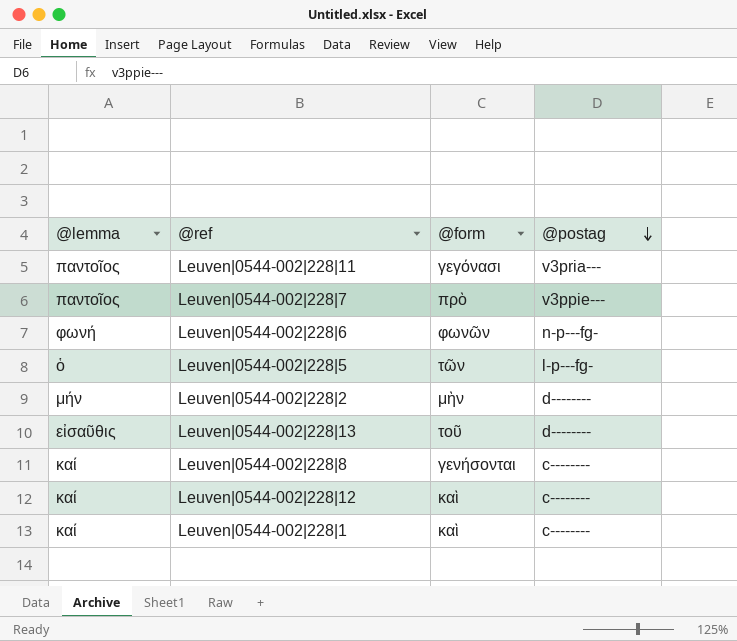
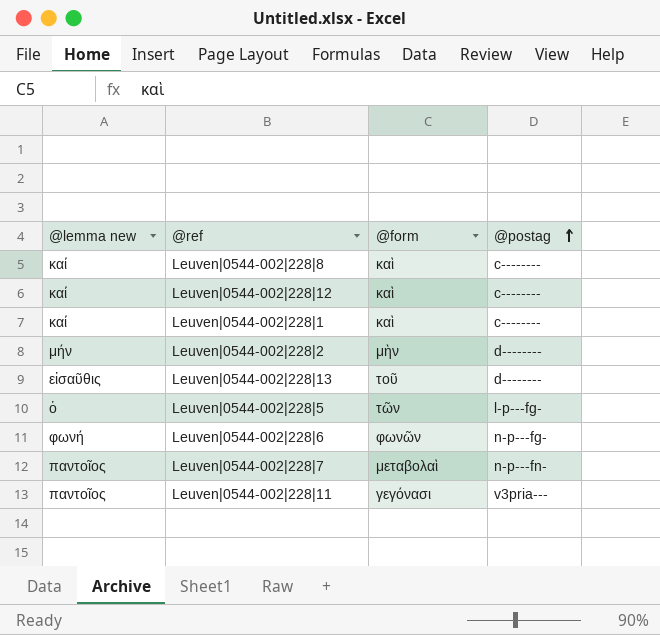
row order: @postag descending -> @postag ascending
column name: @lemma -> @lemma new
Leuven|0544-002|228|8 | @form: γενήσονται -> καὶ
Leuven|0544-002|228|7 | @form: πρὸ -> μεταβολαὶ
Leuven|0544-002|228|7 | @postag: v3ppie--- -> n-p---fn-

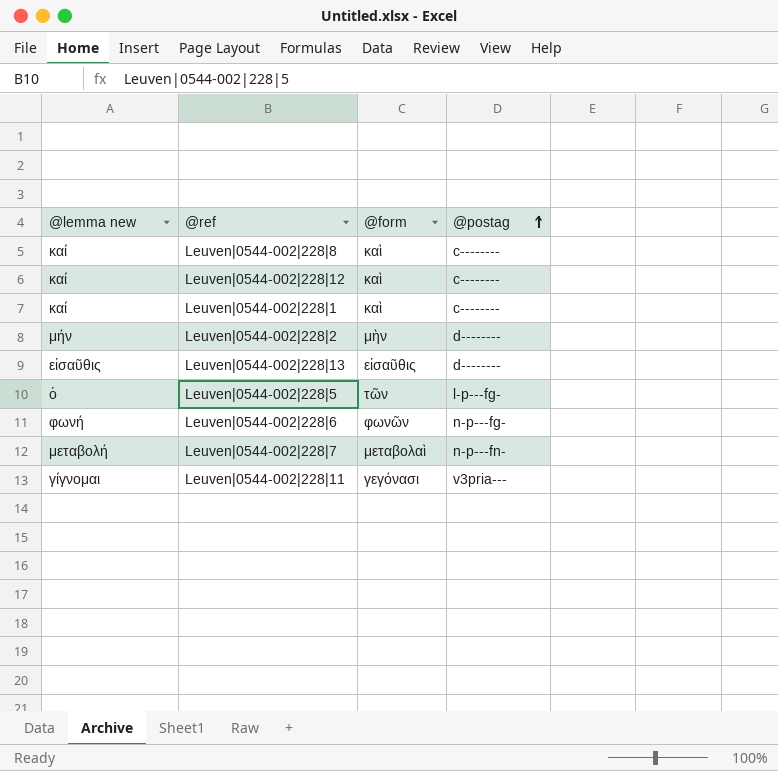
Leuven|0544-002|228|13 | @form: τοῦ -> εἰσαῦθις
Leuven|0544-002|228|7 | @lemma new: παντοῖος -> μεταβολή
Leuven|0544-002|228|11 | @lemma new: παντοῖος -> γίγνομαι

